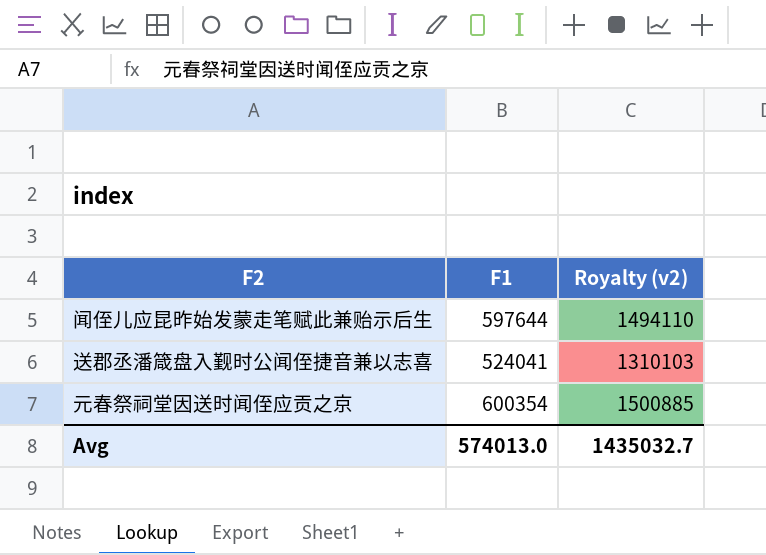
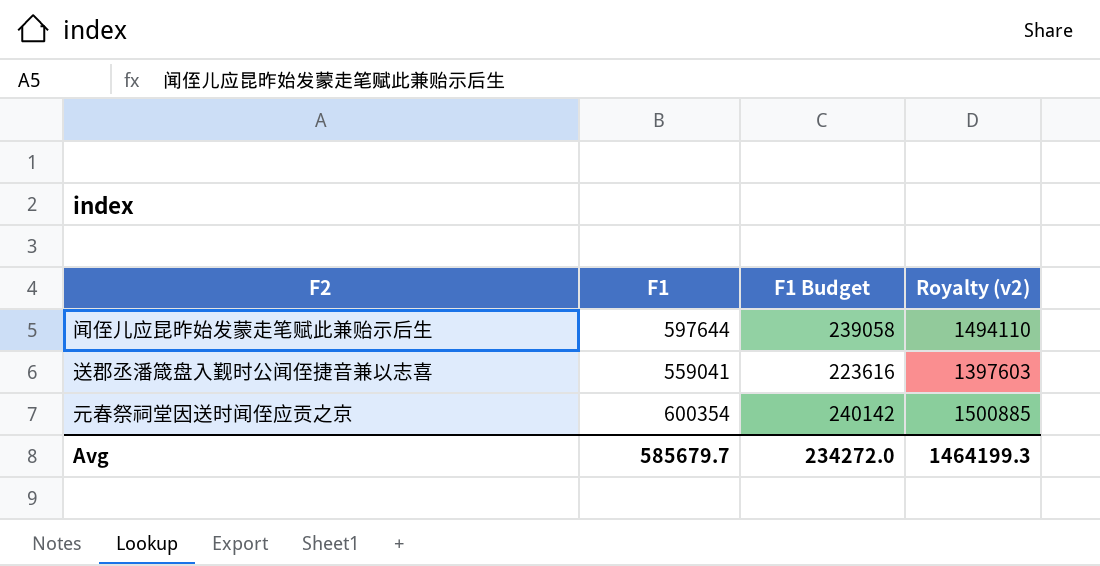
column F1 Budget | formula: none -> [F1] * 0.4
送郡丞潘箴盘入觐时公闻侄捷音兼以志喜 | F1: 524041 -> 559041
送郡丞潘箴盘入觐时公闻侄捷音兼以志喜 | Royalty (v2): 1310103 -> 1397603
Avg | F1: 574013.0 -> 585679.7
Avg | Royalty (v2): 1435032.7 -> 1464199.3

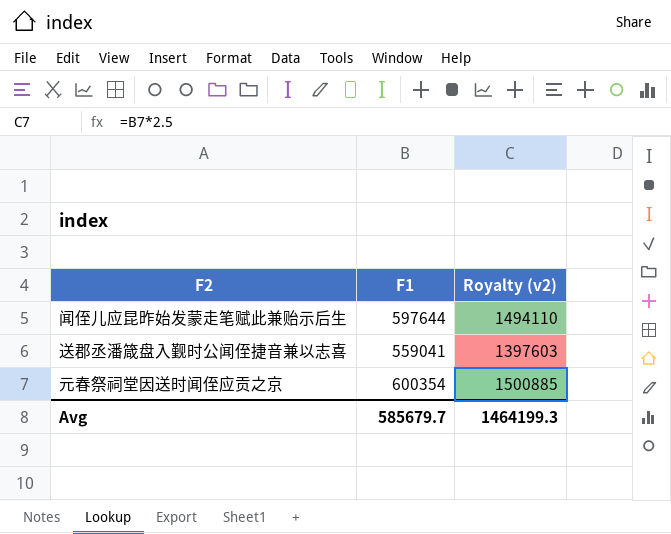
column F1 Budget | formula: [F1] * 0.4 -> none

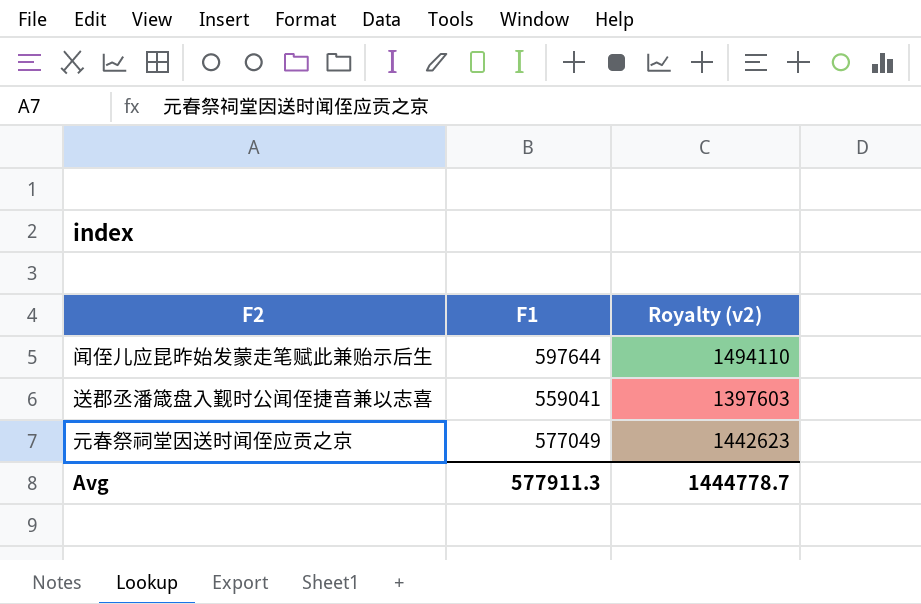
元春祭祠堂因送时闻侄应贡之京 | F1: 600354 -> 577049
元春祭祠堂因送时闻侄应贡之京 | Royalty (v2): 1500885 -> 1442623
Avg | F1: 585679.7 -> 577911.3
Avg | Royalty (v2): 1464199.3 -> 1444778.7

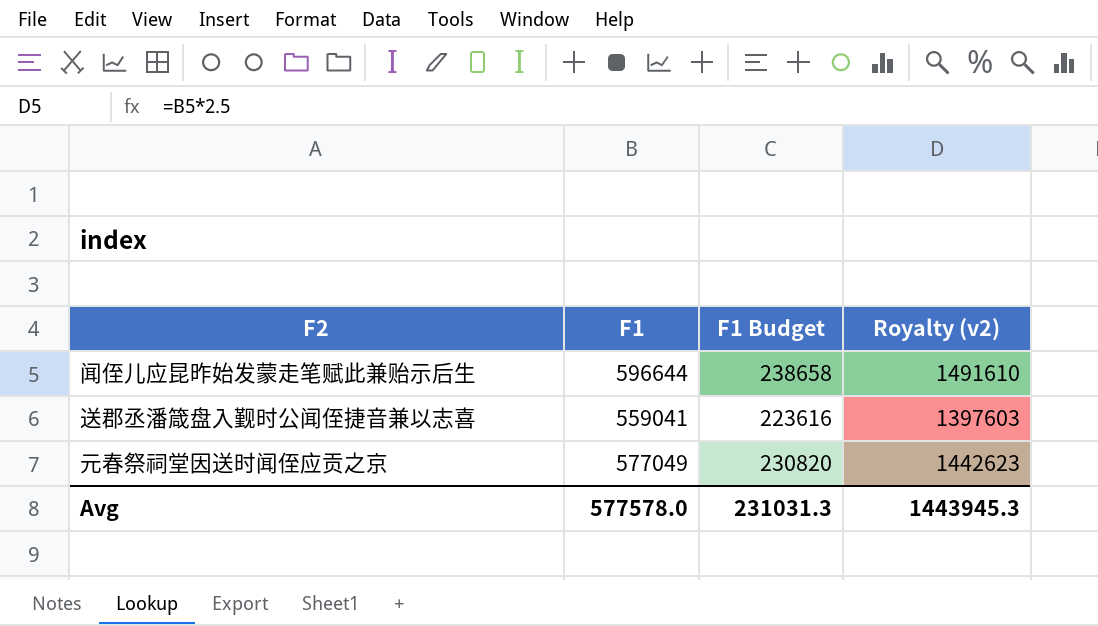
column F1 Budget | formula: none -> [F1] * 0.4
闻侄儿应昆昨始发蒙走笔赋此兼贻示后生 | F1: 597644 -> 596644
闻侄儿应昆昨始发蒙走笔赋此兼贻示后生 | Royalty (v2): 1494110 -> 1491610
Avg | F1: 577911.3 -> 577578.0
Avg | Royalty (v2): 1444778.7 -> 1443945.3

